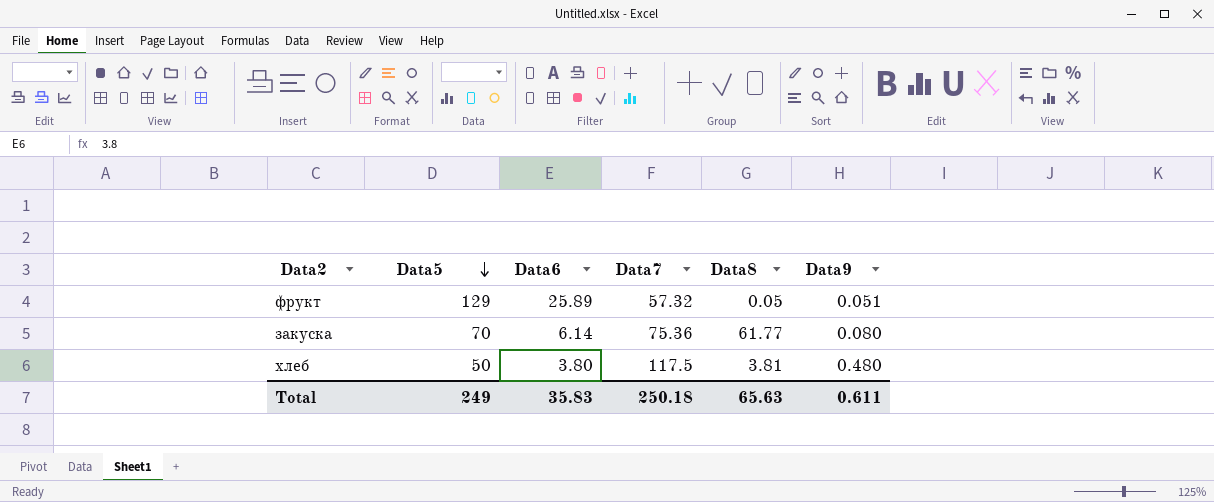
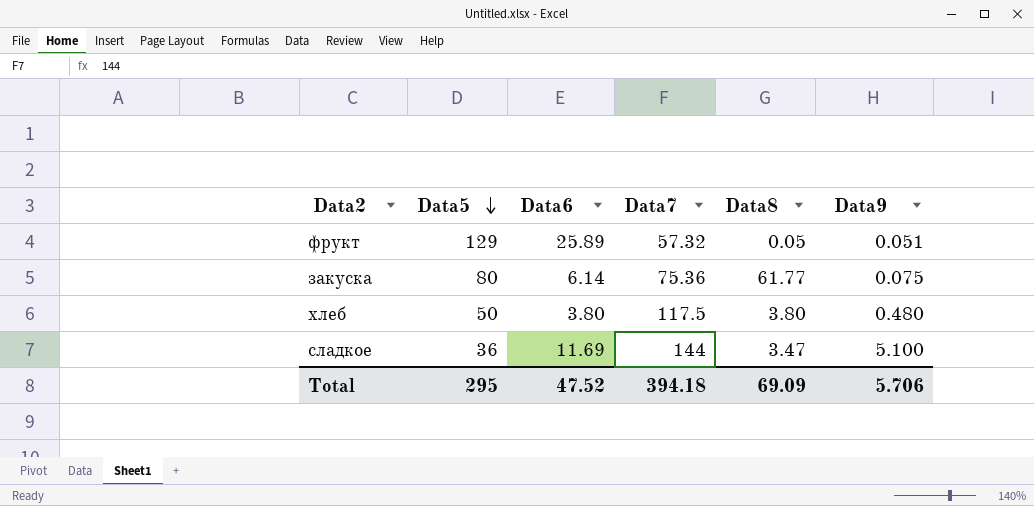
закуска | Data5: 70 -> 80
закуска | Data9: 0.080 -> 0.075
хлеб | Data8: 3.81 -> 3.80
row сладкое: none -> 36 | 11.69 | 144 | 3.47 | 5.100
Total | Data5: 249 -> 295
Total | Data6: 35.83 -> 47.52
Total | Data7: 250.18 -> 394.18
Total | Data8: 65.63 -> 69.09
Total | Data9: 0.611 -> 5.706

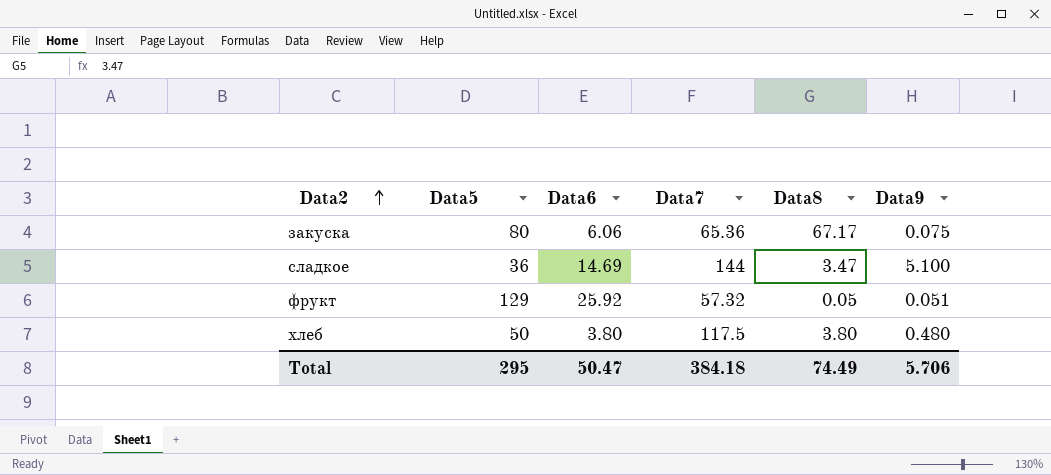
row order: Data5 descending -> Data2 ascending
закуска | Data6: 6.14 -> 6.06
закуска | Data7: 75.36 -> 65.36
закуска | Data8: 61.77 -> 67.17
сладкое | Data6: 11.69 -> 14.69
фрукт | Data6: 25.89 -> 25.92
Total | Data6: 47.52 -> 50.47
Total | Data7: 394.18 -> 384.18
Total | Data8: 69.09 -> 74.49

